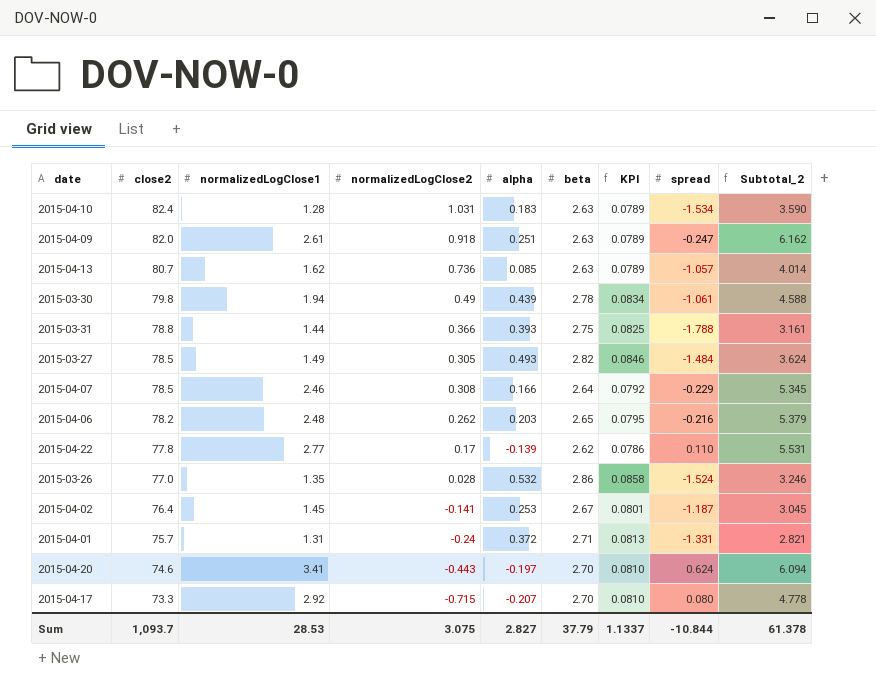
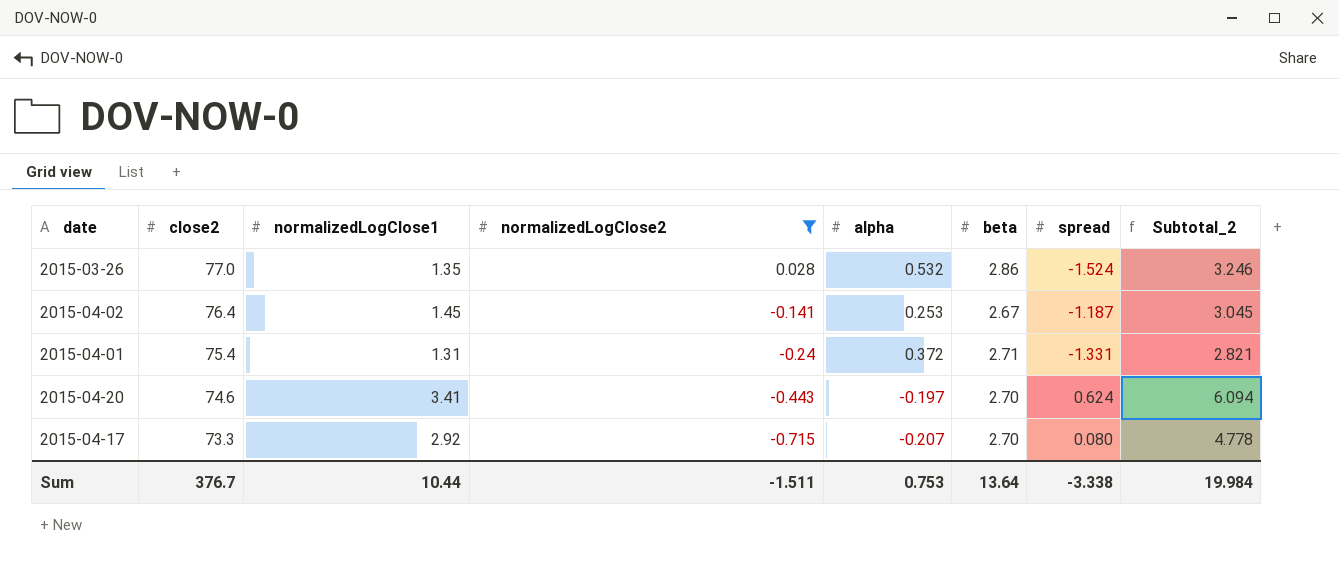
filter: none -> normalizedLogClose2 <= 0.028
column KPI | formula: [beta] * 0.03 -> none
2015-04-01 | close2: 75.7 -> 75.4
Sum | close2: 1,093.7 -> 376.7
Sum | normalizedLogClose1: 28.53 -> 10.44
Sum | normalizedLogClose2: 3.075 -> -1.511
Sum | alpha: 2.827 -> 0.753
Sum | beta: 37.79 -> 13.64
Sum | spread: -10.844 -> -3.338
Sum | Subtotal_2: 61.378 -> 19.984

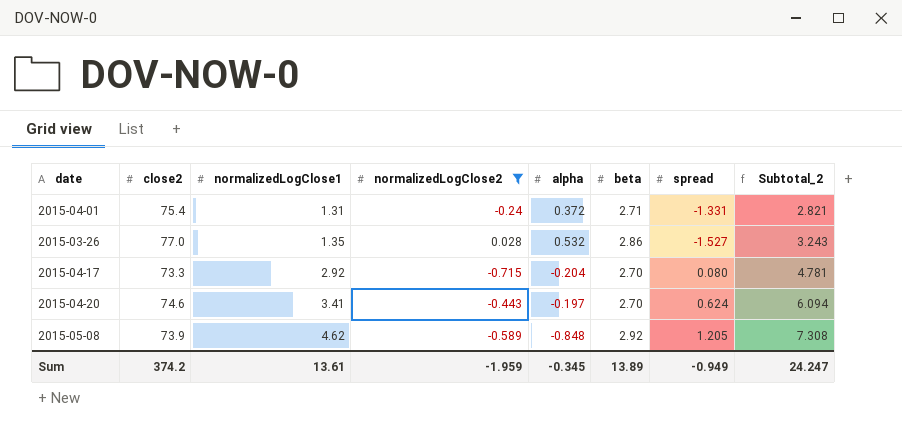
row order: close2 descending -> normalizedLogClose1 ascending
row 2015-04-02: 76.4 | 1.45 | -0.141 | 0.253 | 2.67 | -1.187 | 3.045 -> none
2015-03-26 | spread: -1.524 -> -1.527
2015-03-26 | Subtotal_2: 3.246 -> 3.243
2015-04-17 | alpha: -0.207 -> -0.204
2015-04-17 | Subtotal_2: 4.778 -> 4.781
row 2015-05-08: none -> 73.9 | 4.62 | -0.589 | -0.848 | 2.92 | 1.205 | 7.308
Sum | close2: 376.7 -> 374.2
Sum | normalizedLogClose1: 10.44 -> 13.61
Sum | normalizedLogClose2: -1.511 -> -1.959
Sum | alpha: 0.753 -> -0.345
Sum | beta: 13.64 -> 13.89
Sum | spread: -3.338 -> -0.949
Sum | Subtotal_2: 19.984 -> 24.247

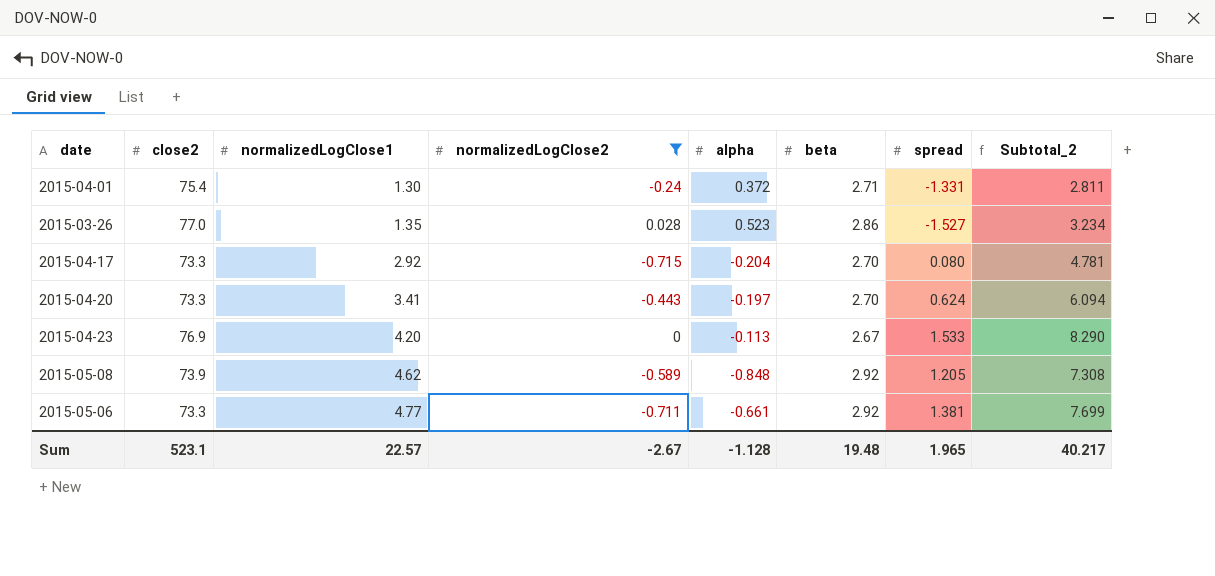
2015-04-01 | normalizedLogClose1: 1.31 -> 1.30
2015-04-01 | Subtotal_2: 2.821 -> 2.811
2015-03-26 | alpha: 0.532 -> 0.523
2015-03-26 | Subtotal_2: 3.243 -> 3.234
2015-04-20 | close2: 74.6 -> 73.3
row 2015-04-23: none -> 76.9 | 4.20 | 0 | -0.113 | 2.67 | 1.533 | 8.290
row 2015-05-06: none -> 73.3 | 4.77 | -0.711 | -0.661 | 2.92 | 1.381 | 7.699
Sum | close2: 374.2 -> 523.1
Sum | normalizedLogClose1: 13.61 -> 22.57
Sum | normalizedLogClose2: -1.959 -> -2.67
Sum | alpha: -0.345 -> -1.128
Sum | beta: 13.89 -> 19.48
Sum | spread: -0.949 -> 1.965
Sum | Subtotal_2: 24.247 -> 40.217

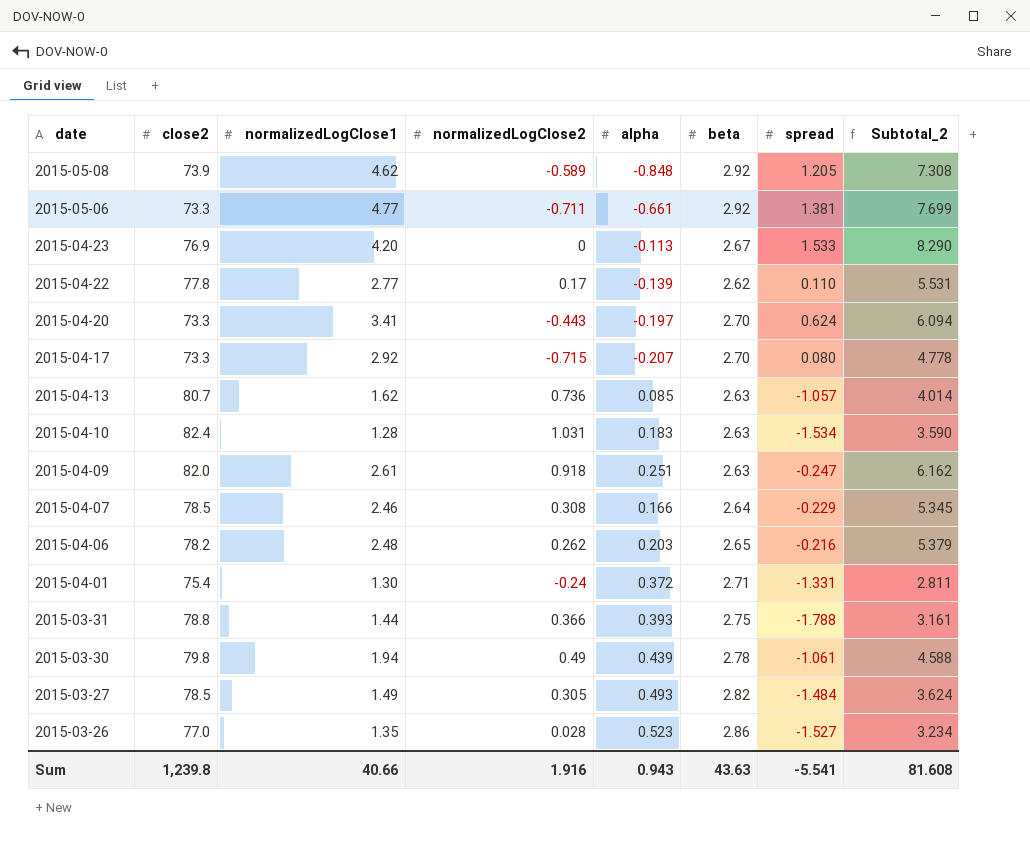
filter: normalizedLogClose2 <= 0.028 -> none
row order: normalizedLogClose1 ascending -> date descending
2015-04-17 | alpha: -0.204 -> -0.207
2015-04-17 | Subtotal_2: 4.781 -> 4.778
Sum | close2: 523.1 -> 1,239.8
Sum | normalizedLogClose1: 22.57 -> 40.66
Sum | normalizedLogClose2: -2.67 -> 1.916
Sum | alpha: -1.128 -> 0.943
Sum | beta: 19.48 -> 43.63
Sum | spread: 1.965 -> -5.541
Sum | Subtotal_2: 40.217 -> 81.608

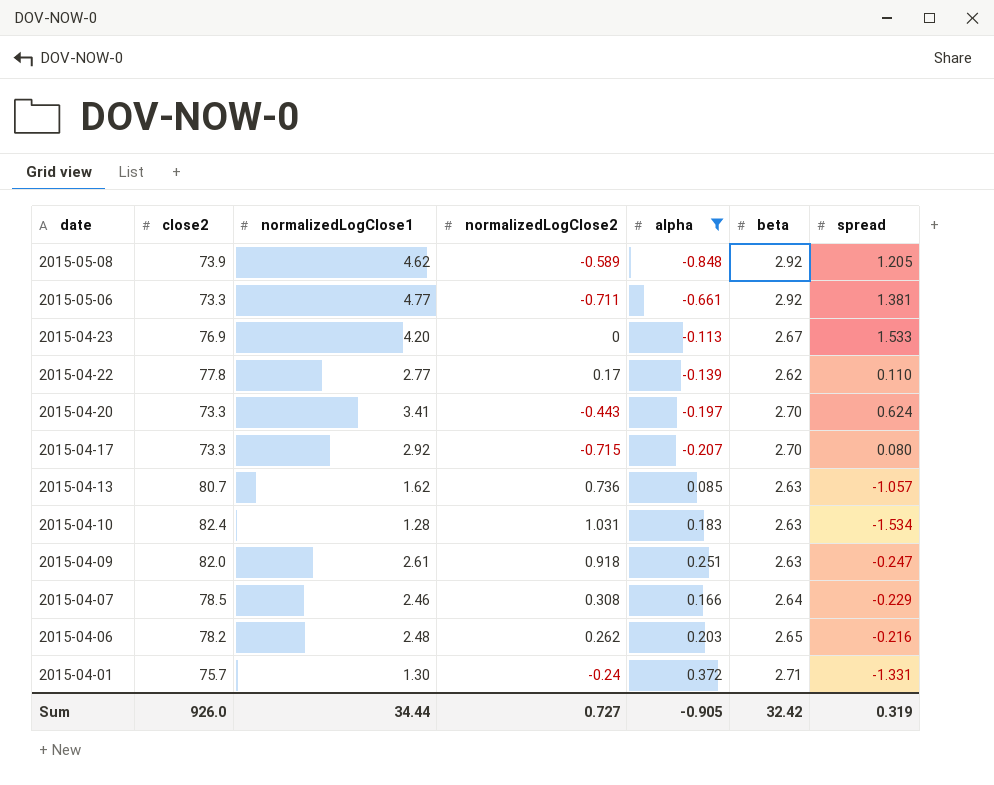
filter: none -> alpha <= 0.372
column Subtotal_2 | formula: [normalizedLogClose1] + [normalizedLogClose2] + [alpha] + [beta] + [spread] -> none
2015-04-01 | close2: 75.4 -> 75.7
Sum | close2: 1,239.8 -> 926.0
Sum | normalizedLogClose1: 40.66 -> 34.44
Sum | normalizedLogClose2: 1.916 -> 0.727
Sum | alpha: 0.943 -> -0.905
Sum | beta: 43.63 -> 32.42
Sum | spread: -5.541 -> 0.319

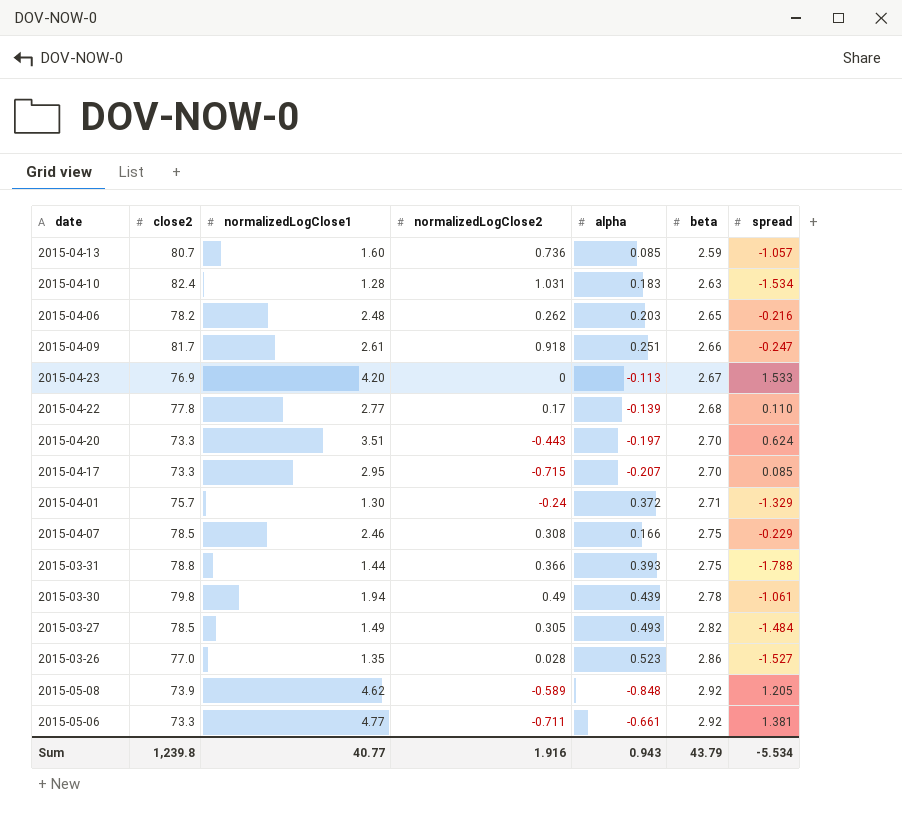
filter: alpha <= 0.372 -> none
row order: date descending -> beta ascending
2015-04-13 | normalizedLogClose1: 1.62 -> 1.60
2015-04-13 | beta: 2.63 -> 2.59
2015-04-09 | close2: 82.0 -> 81.7
2015-04-09 | beta: 2.63 -> 2.66
2015-04-22 | beta: 2.62 -> 2.68
2015-04-20 | normalizedLogClose1: 3.41 -> 3.51
2015-04-17 | normalizedLogClose1: 2.92 -> 2.95
2015-04-17 | spread: 0.080 -> 0.085
2015-04-01 | spread: -1.331 -> -1.329
2015-04-07 | beta: 2.64 -> 2.75
Sum | close2: 926.0 -> 1,239.8
Sum | normalizedLogClose1: 34.44 -> 40.77
Sum | normalizedLogClose2: 0.727 -> 1.916
Sum | alpha: -0.905 -> 0.943
Sum | beta: 32.42 -> 43.79
Sum | spread: 0.319 -> -5.534

